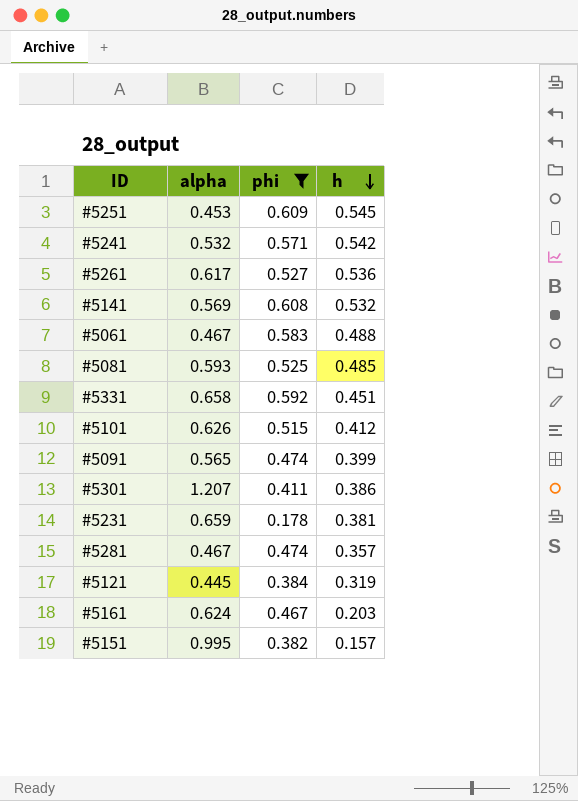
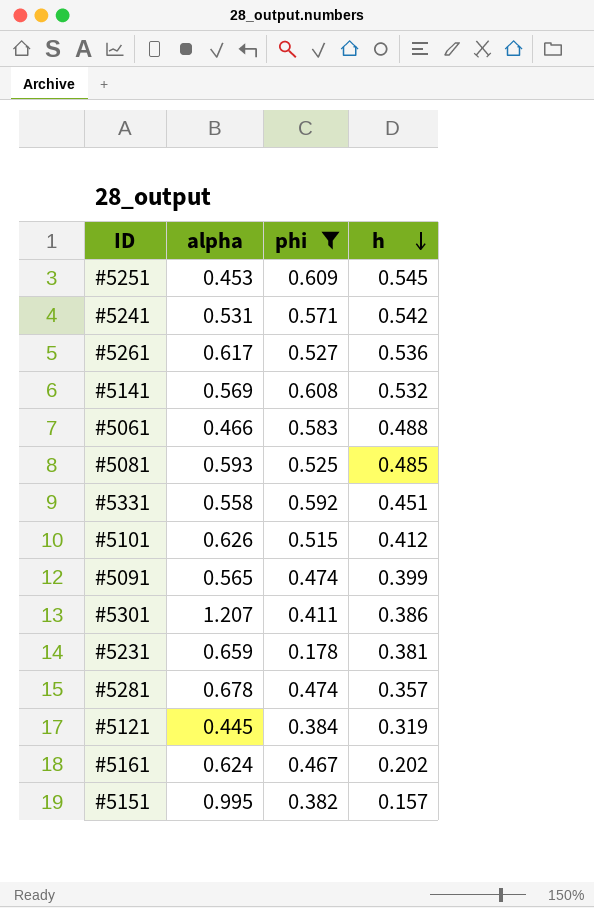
#5241 | alpha: 0.532 -> 0.531
#5061 | alpha: 0.467 -> 0.466
#5331 | alpha: 0.658 -> 0.558
#5281 | alpha: 0.467 -> 0.678
#5161 | h: 0.203 -> 0.202

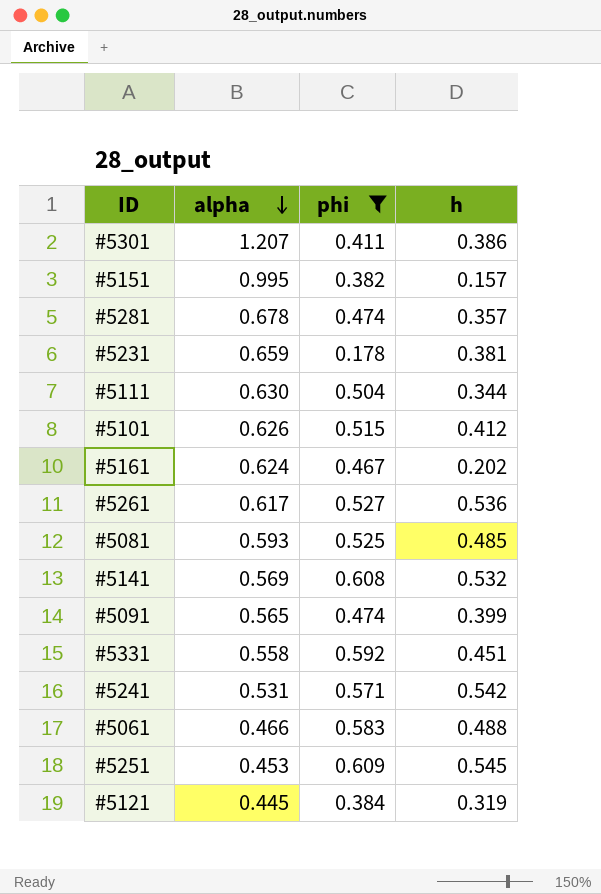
row order: h descending -> alpha descending
row #5111: none -> 0.630 | 0.504 | 0.344

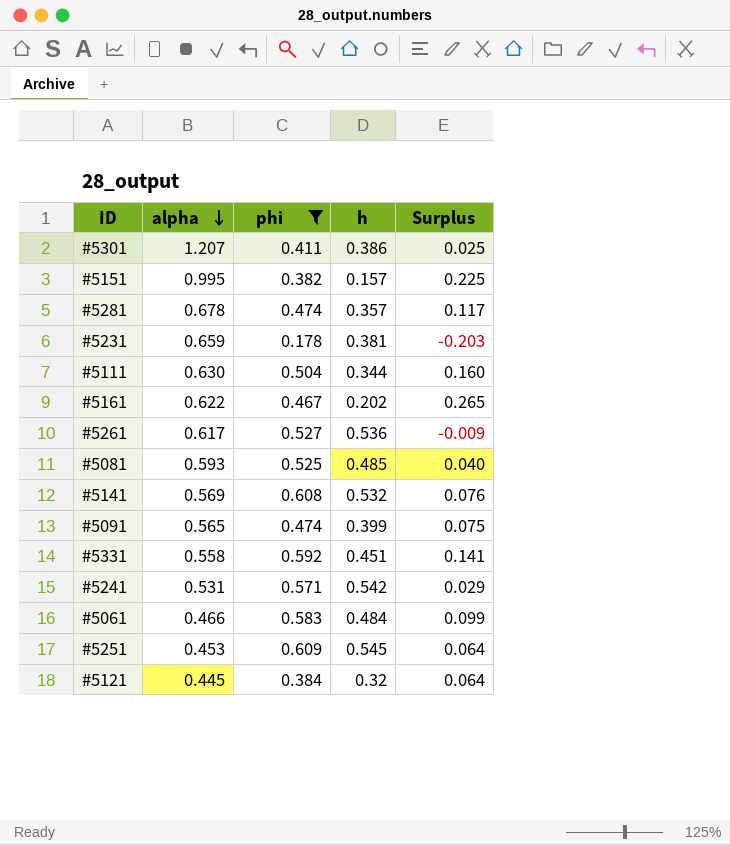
column Surplus | formula: none -> [phi] - [h]
row #5101: 0.626 | 0.515 | 0.412 -> none
#5161 | alpha: 0.624 -> 0.622
#5061 | h: 0.488 -> 0.484
#5121 | h: 0.319 -> 0.32

